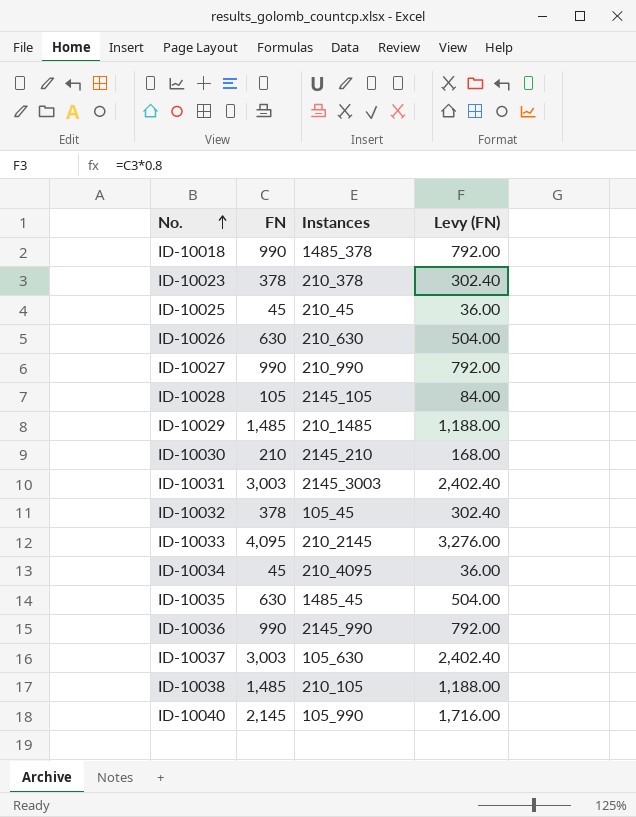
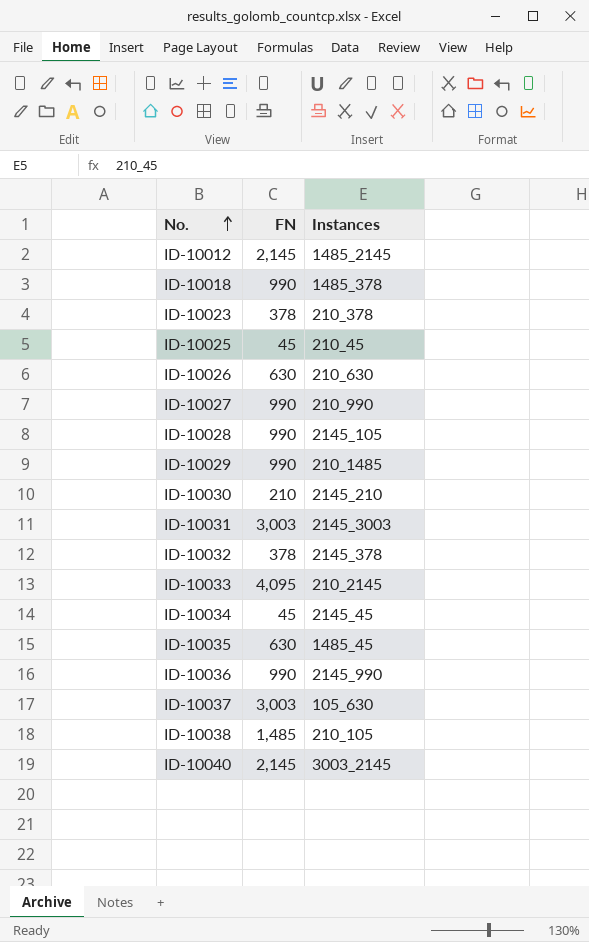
column Levy (FN) | formula: [FN] * 0.8 -> none
row ID-10012: none -> 2,145 | 1485_2145
ID-10028 | FN: 105 -> 990
ID-10029 | FN: 1,485 -> 990
ID-10032 | Instances: 105_45 -> 2145_378
ID-10034 | Instances: 210_4095 -> 2145_45
ID-10040 | Instances: 105_990 -> 3003_2145

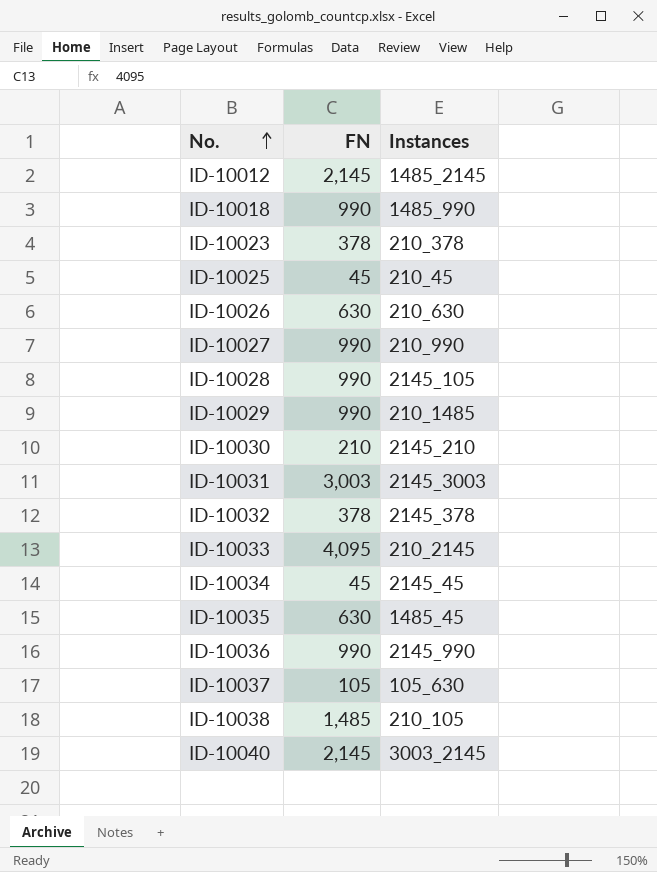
ID-10018 | Instances: 1485_378 -> 1485_990
ID-10037 | FN: 3,003 -> 105

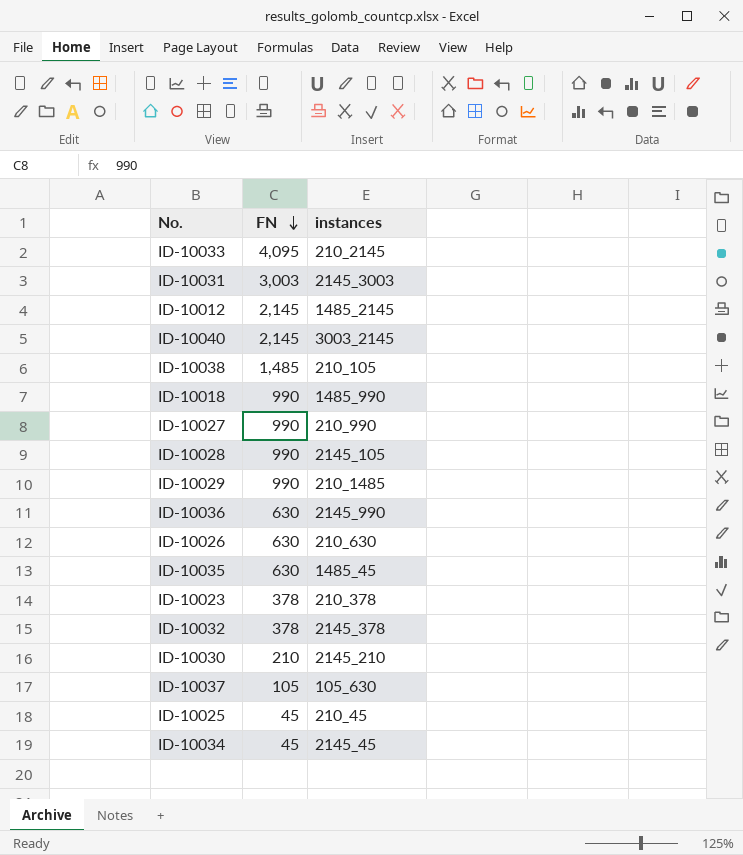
row order: No. ascending -> FN descending
column name: Instances -> instances
ID-10036 | FN: 990 -> 630

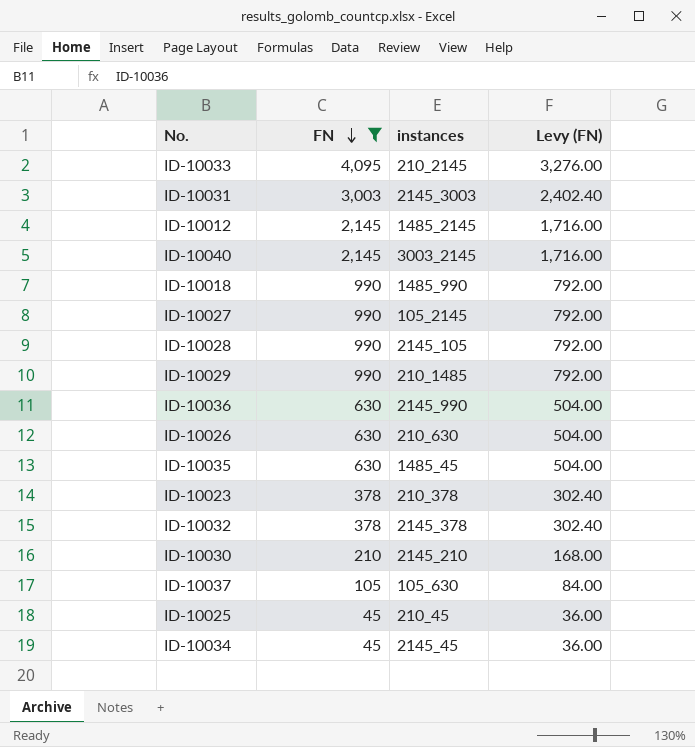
filter: none -> FN != 1,485
column Levy (FN) | formula: none -> [FN] * 0.8
ID-10027 | instances: 210_990 -> 105_2145

